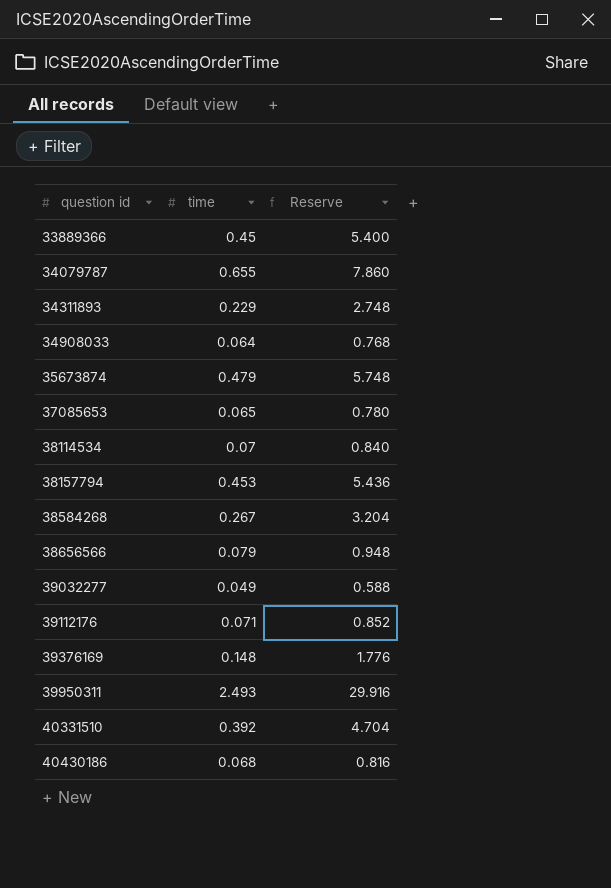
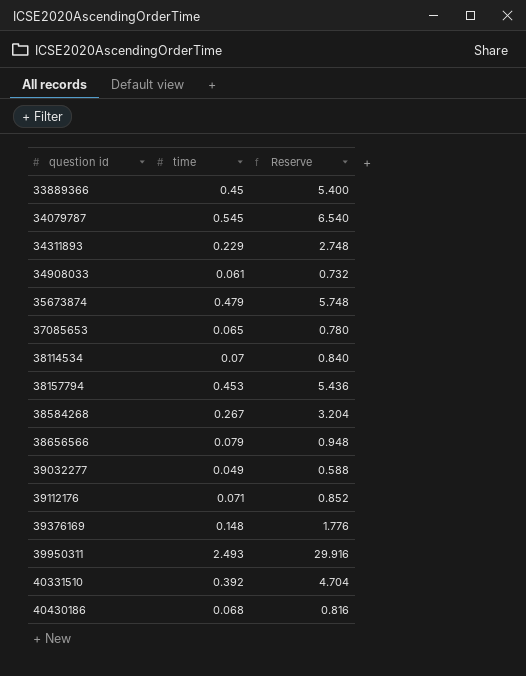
34079787 | time: 0.655 -> 0.545
34079787 | Reserve: 7.860 -> 6.540
34908033 | time: 0.064 -> 0.061
34908033 | Reserve: 0.768 -> 0.732

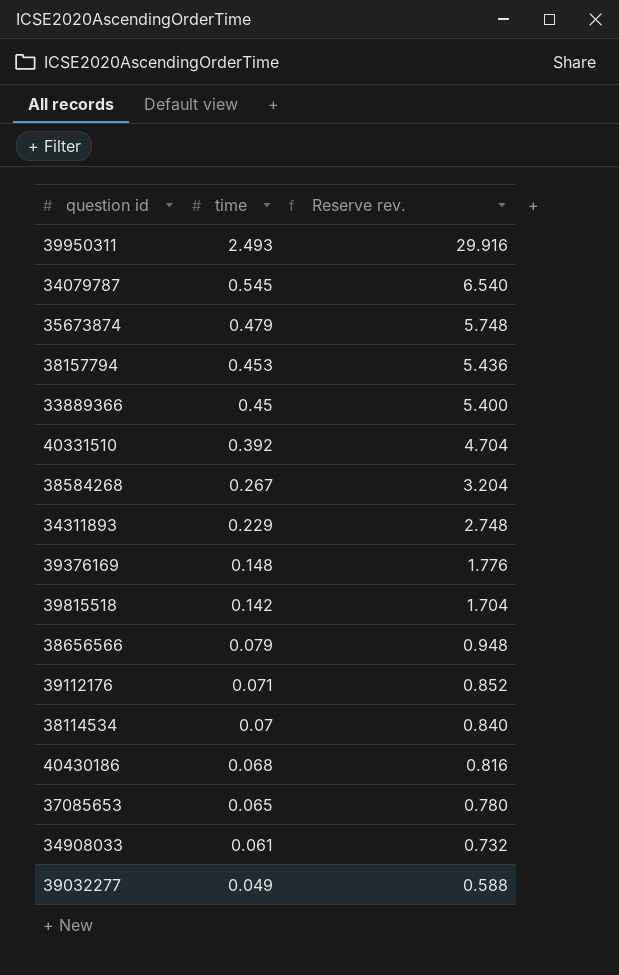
row order: question id ascending -> time descending
column name: Reserve -> Reserve rev.
row 39815518: none -> 0.142 | 1.704

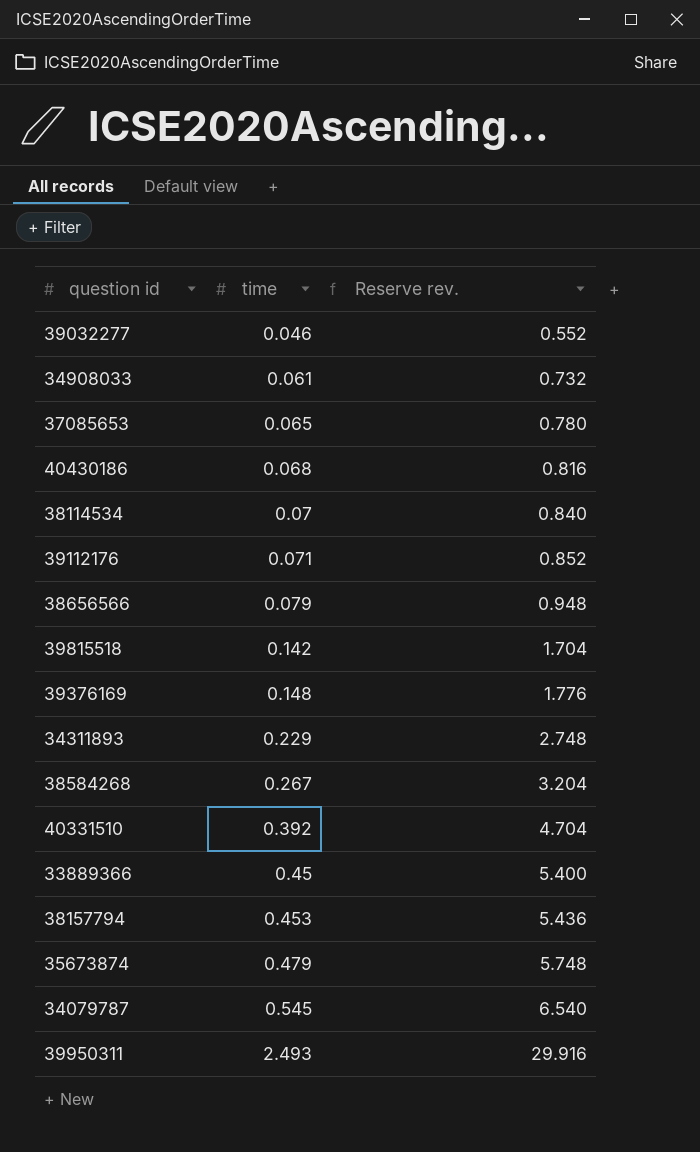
row order: time descending -> time ascending
39032277 | time: 0.049 -> 0.046
39032277 | Reserve rev.: 0.588 -> 0.552

